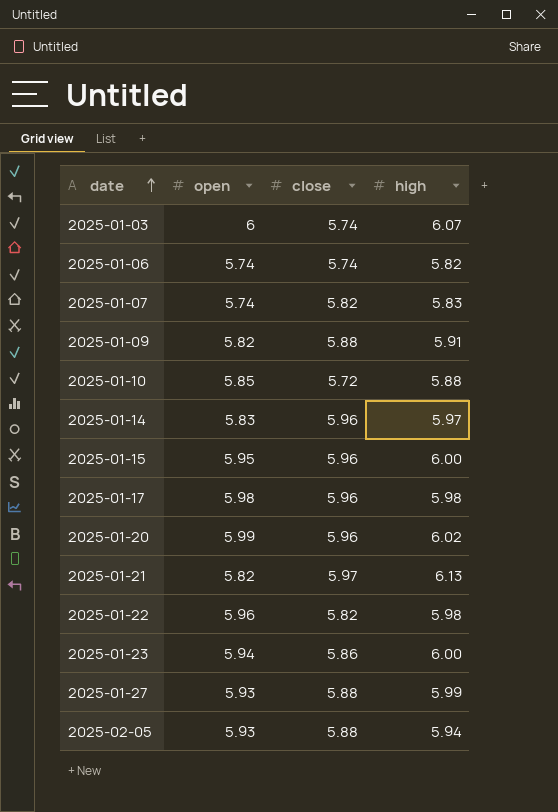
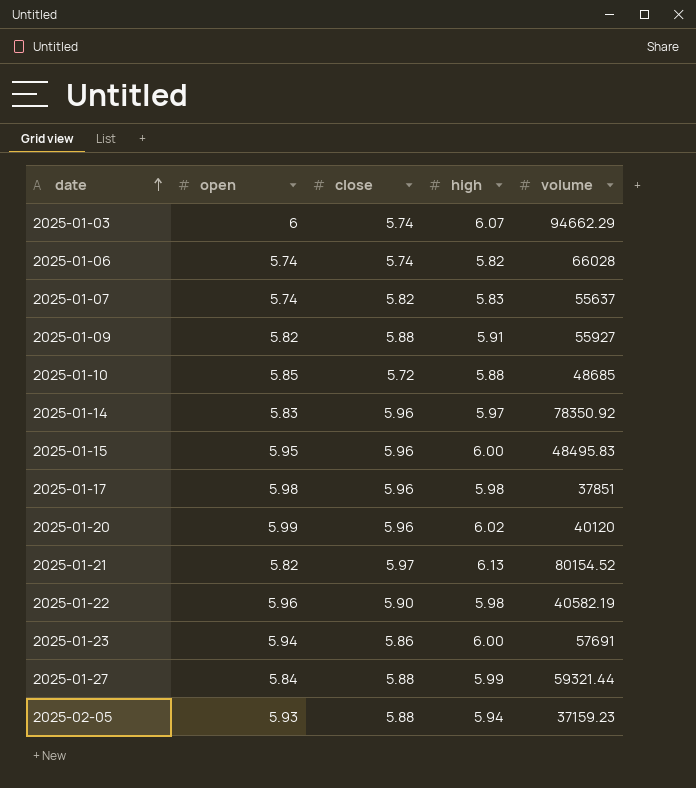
column volume | position: none -> 5
2025-01-22 | close: 5.82 -> 5.90
2025-01-27 | open: 5.93 -> 5.84

